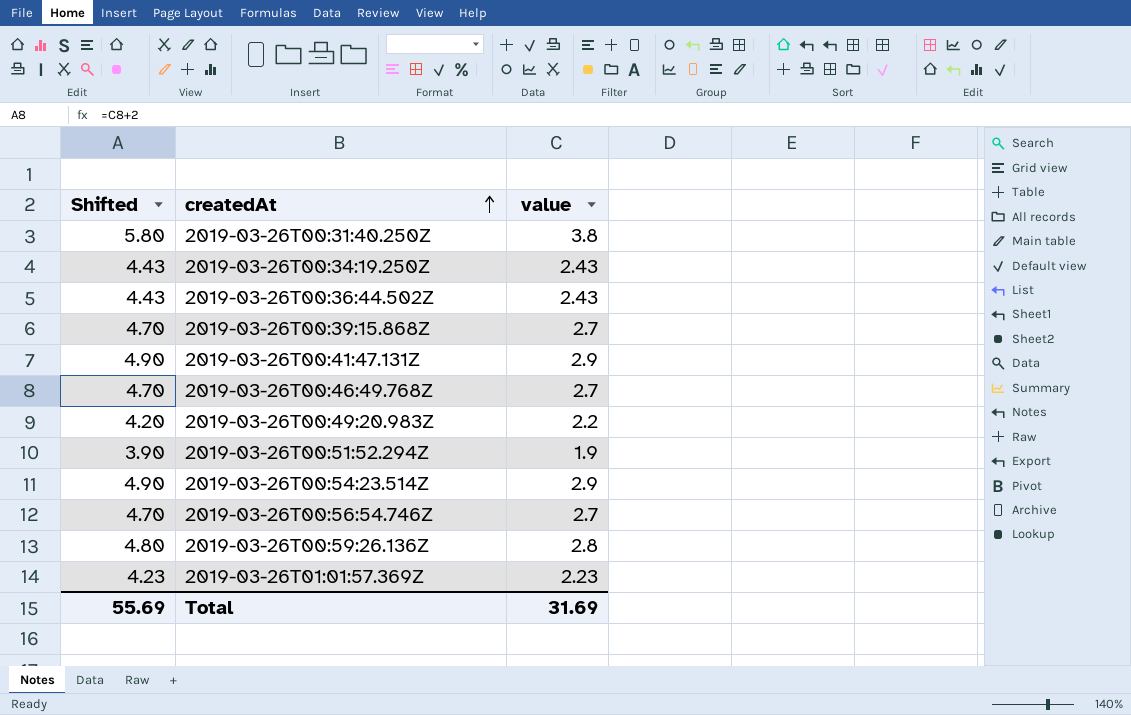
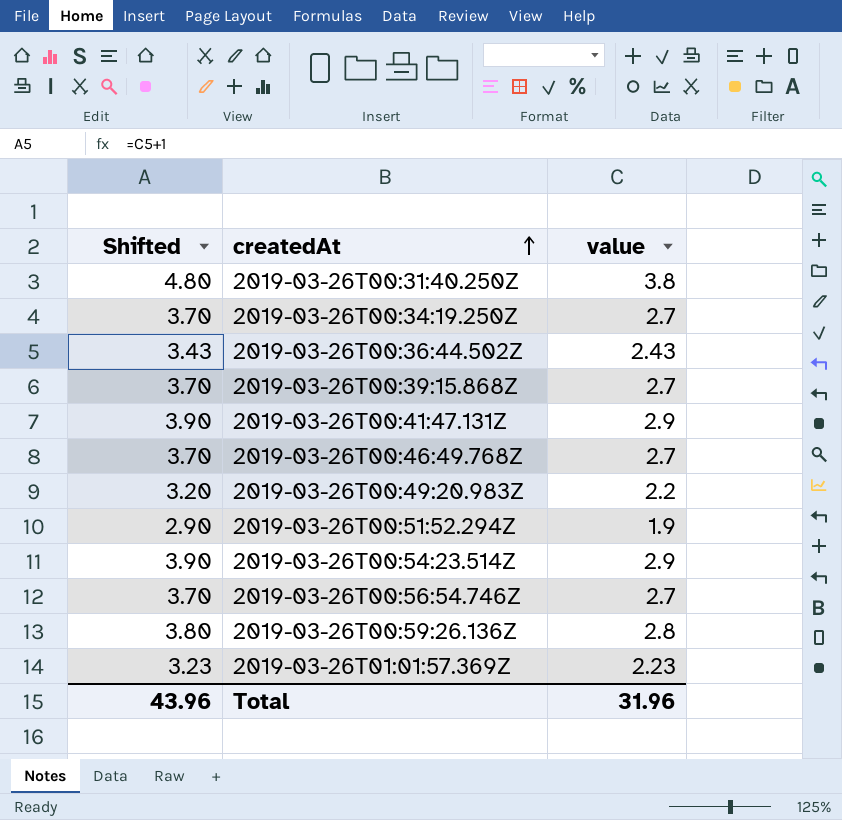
column Shifted | formula: [value] + 2 -> [value] + 1
2019-03-26T00:34:19.250Z | value: 2.43 -> 2.7
Total | Shifted: 55.69 -> 43.96
Total | value: 31.69 -> 31.96

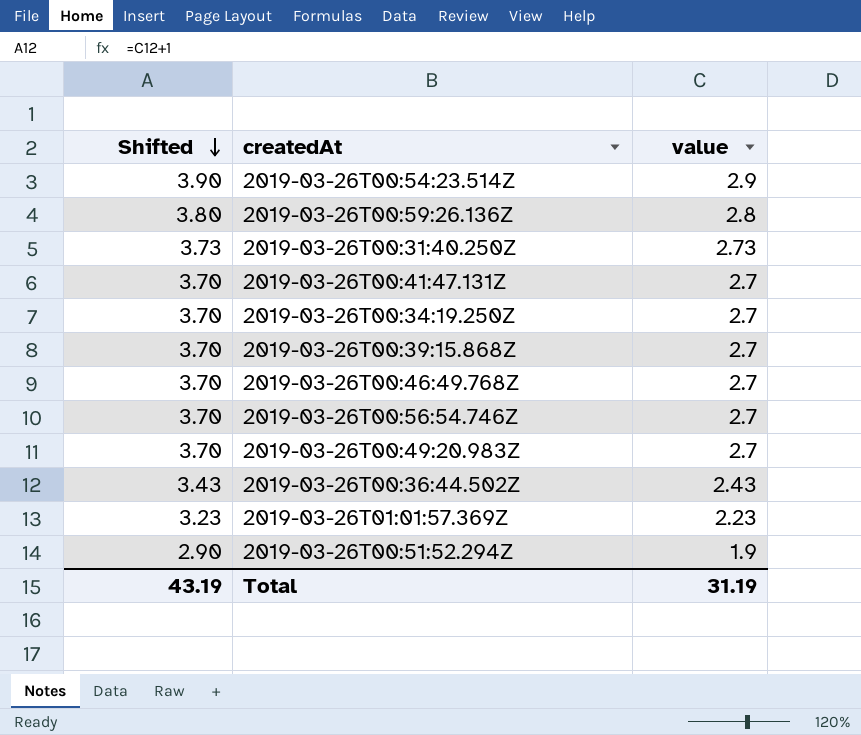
row order: createdAt ascending -> Shifted descending
2019-03-26T00:31:40.250Z | Shifted: 4.80 -> 3.73
2019-03-26T00:31:40.250Z | value: 3.8 -> 2.73
2019-03-26T00:41:47.131Z | Shifted: 3.90 -> 3.70
2019-03-26T00:41:47.131Z | value: 2.9 -> 2.7
2019-03-26T00:49:20.983Z | Shifted: 3.20 -> 3.70
2019-03-26T00:49:20.983Z | value: 2.2 -> 2.7
Total | Shifted: 43.96 -> 43.19
Total | value: 31.96 -> 31.19

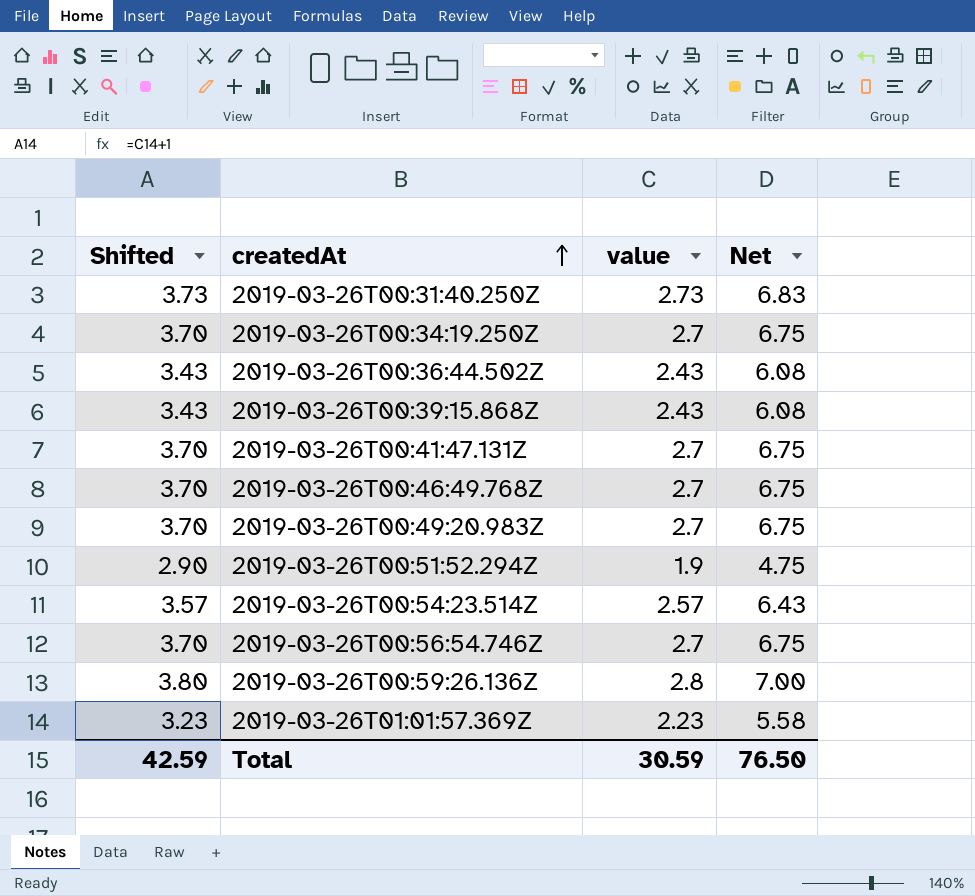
row order: Shifted descending -> createdAt ascending
column Net | formula: none -> [value] * 2.5
2019-03-26T00:39:15.868Z | Shifted: 3.70 -> 3.43
2019-03-26T00:39:15.868Z | value: 2.7 -> 2.43
2019-03-26T00:54:23.514Z | Shifted: 3.90 -> 3.57
2019-03-26T00:54:23.514Z | value: 2.9 -> 2.57
Total | Shifted: 43.19 -> 42.59
Total | value: 31.19 -> 30.59

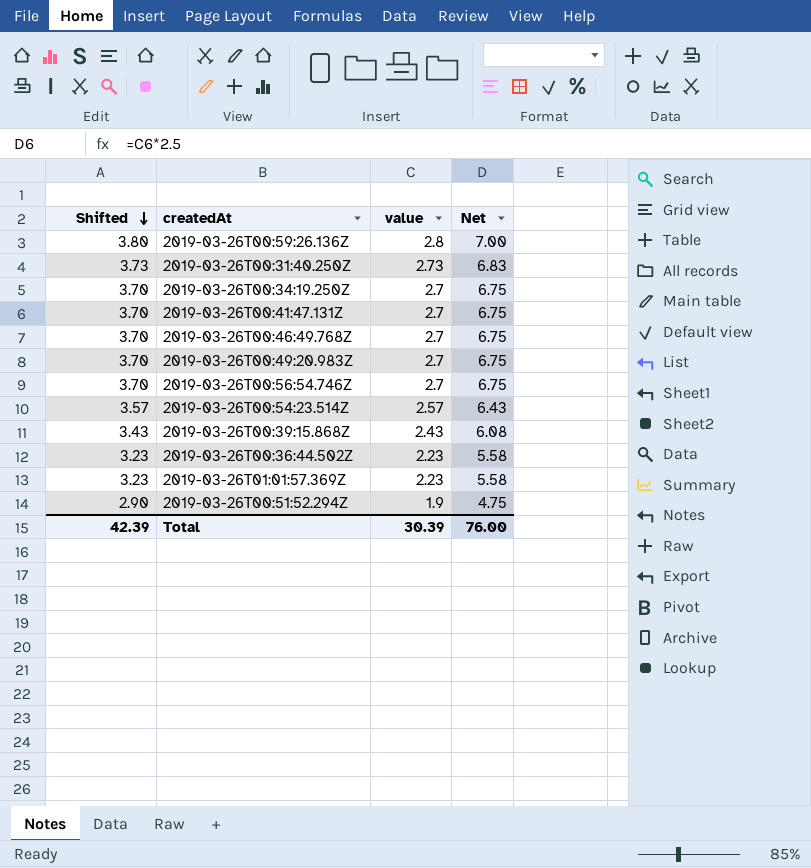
row order: createdAt ascending -> Shifted descending
2019-03-26T00:36:44.502Z | Shifted: 3.43 -> 3.23
2019-03-26T00:36:44.502Z | value: 2.43 -> 2.23
2019-03-26T00:36:44.502Z | Net: 6.08 -> 5.58
Total | Shifted: 42.59 -> 42.39
Total | value: 30.59 -> 30.39
Total | Net: 76.50 -> 76.00

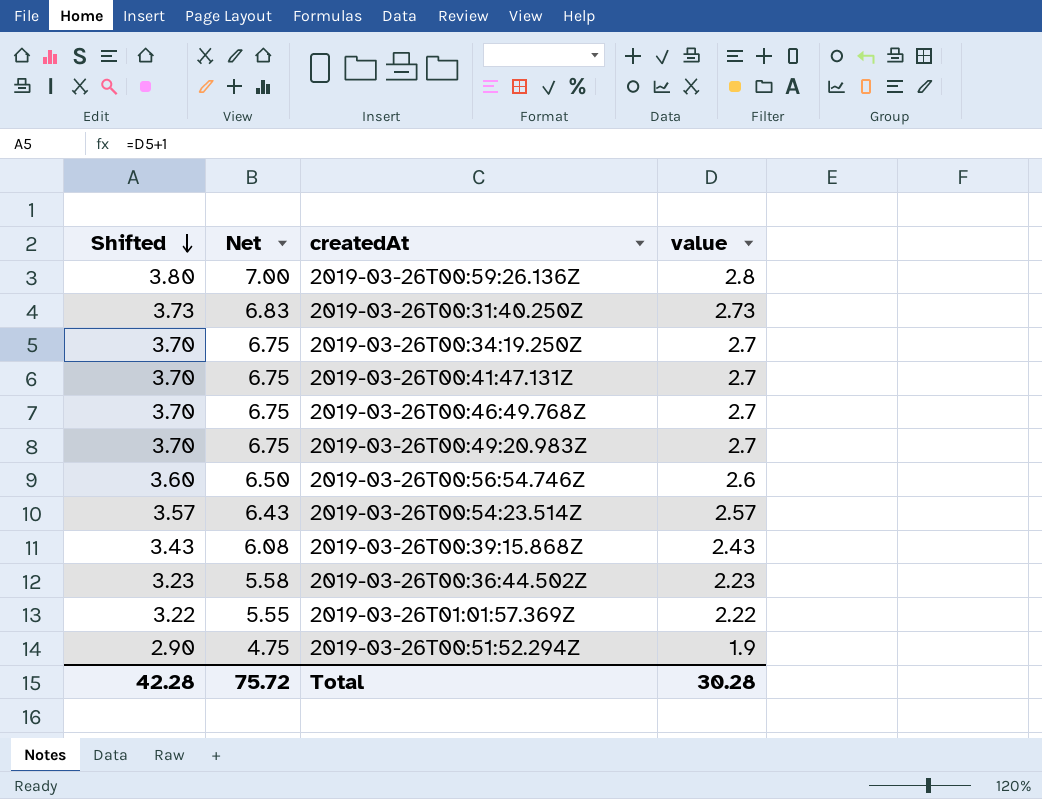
column Net | position: 4 -> 2
2019-03-26T00:56:54.746Z | Shifted: 3.70 -> 3.60
2019-03-26T00:56:54.746Z | Net: 6.75 -> 6.50
2019-03-26T00:56:54.746Z | value: 2.7 -> 2.6
2019-03-26T01:01:57.369Z | Shifted: 3.23 -> 3.22
2019-03-26T01:01:57.369Z | Net: 5.58 -> 5.55
2019-03-26T01:01:57.369Z | value: 2.23 -> 2.22
Total | Shifted: 42.39 -> 42.28
Total | Net: 76.00 -> 75.72
Total | value: 30.39 -> 30.28

